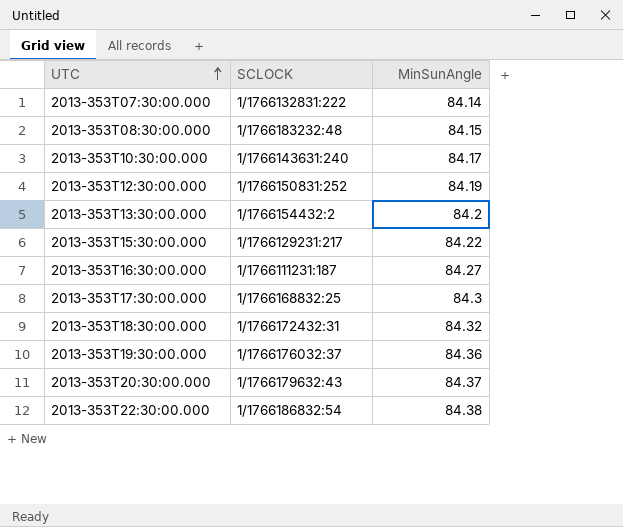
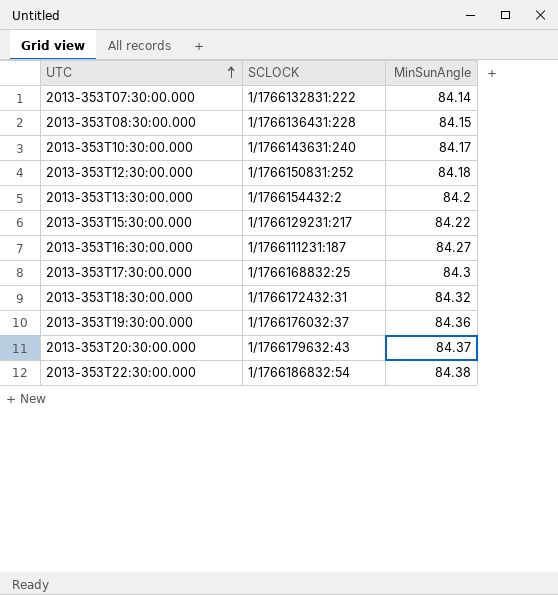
2013-353T08:30:00.000 | SCLOCK: 1/1766183232:48 -> 1/1766136431:228
2013-353T12:30:00.000 | MinSunAngle: 84.19 -> 84.18

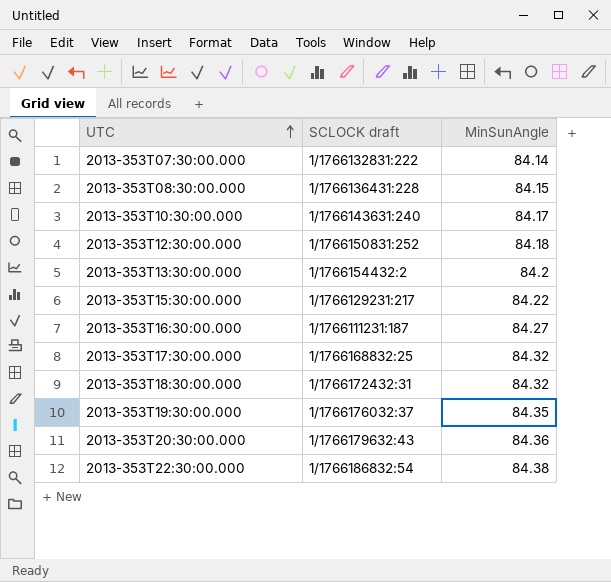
column name: SCLOCK -> SCLOCK draft
2013-353T17:30:00.000 | MinSunAngle: 84.3 -> 84.32
2013-353T19:30:00.000 | MinSunAngle: 84.36 -> 84.35
2013-353T20:30:00.000 | MinSunAngle: 84.37 -> 84.36

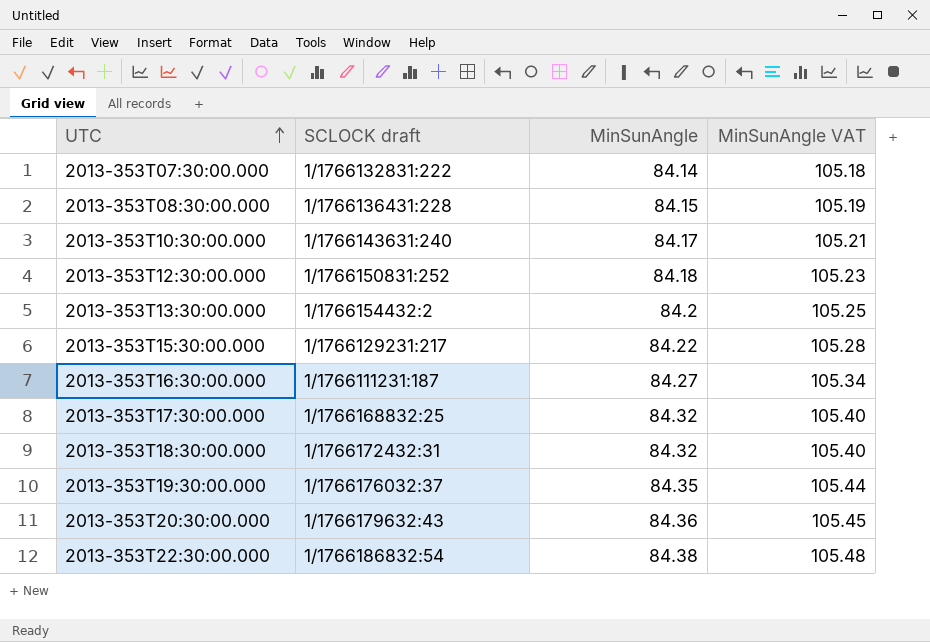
column MinSunAngle VAT | formula: none -> [MinSunAngle] * 1.25

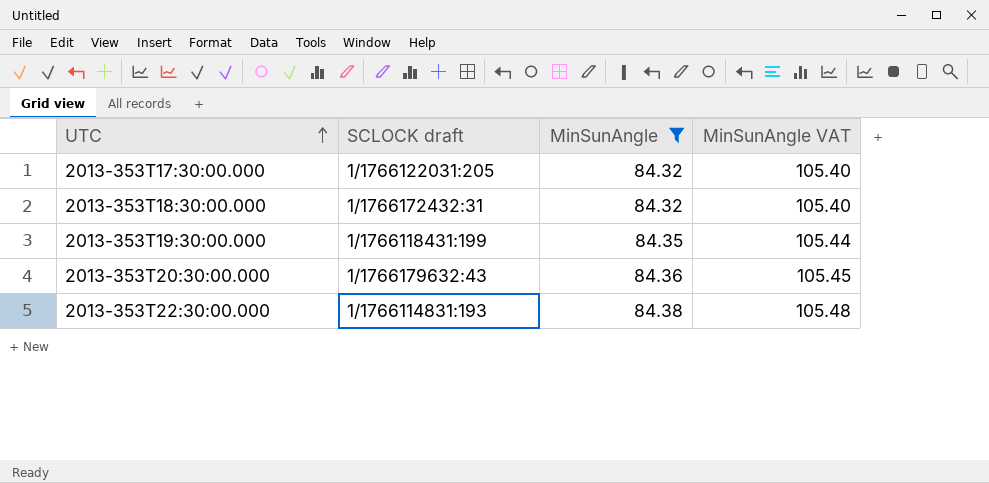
filter: none -> MinSunAngle >= 84.32
2013-353T17:30:00.000 | SCLOCK draft: 1/1766168832:25 -> 1/1766122031:205
2013-353T19:30:00.000 | SCLOCK draft: 1/1766176032:37 -> 1/1766118431:199
2013-353T22:30:00.000 | SCLOCK draft: 1/1766186832:54 -> 1/1766114831:193

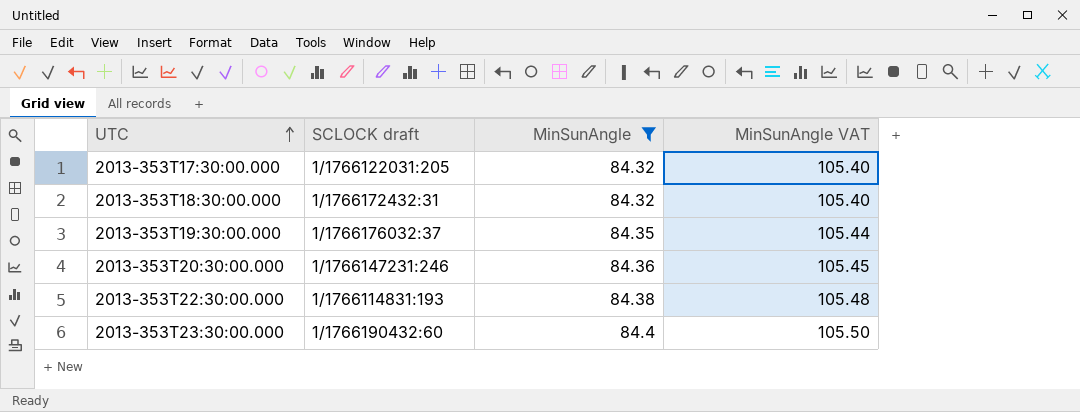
2013-353T19:30:00.000 | SCLOCK draft: 1/1766118431:199 -> 1/1766176032:37
2013-353T20:30:00.000 | SCLOCK draft: 1/1766179632:43 -> 1/1766147231:246
row 2013-353T23:30:00.000: none -> 1/1766190432:60 | 84.4 | 105.50

